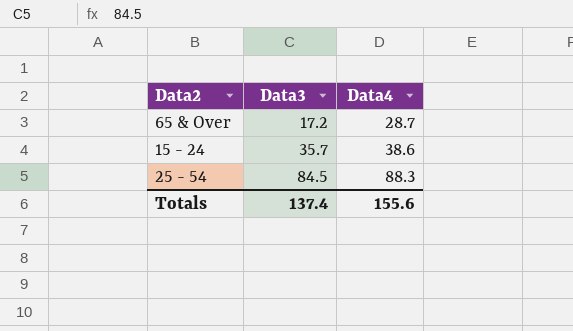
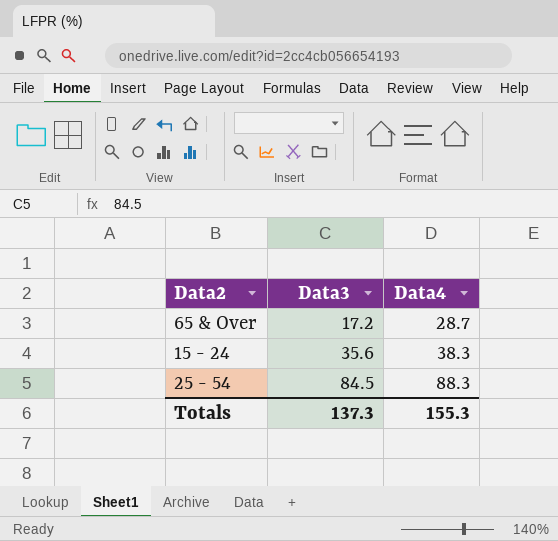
15 - 24 | Data3: 35.7 -> 35.6
15 - 24 | Data4: 38.6 -> 38.3
Totals | Data3: 137.4 -> 137.3
Totals | Data4: 155.6 -> 155.3

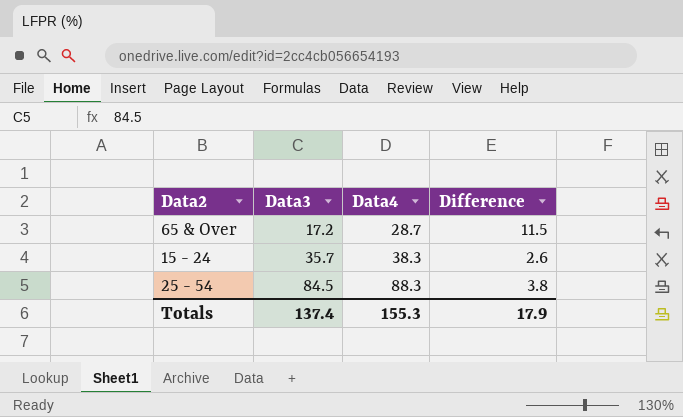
column Difference | formula: none -> [Data4] - [Data3]
15 - 24 | Data3: 35.6 -> 35.7
Totals | Data3: 137.3 -> 137.4

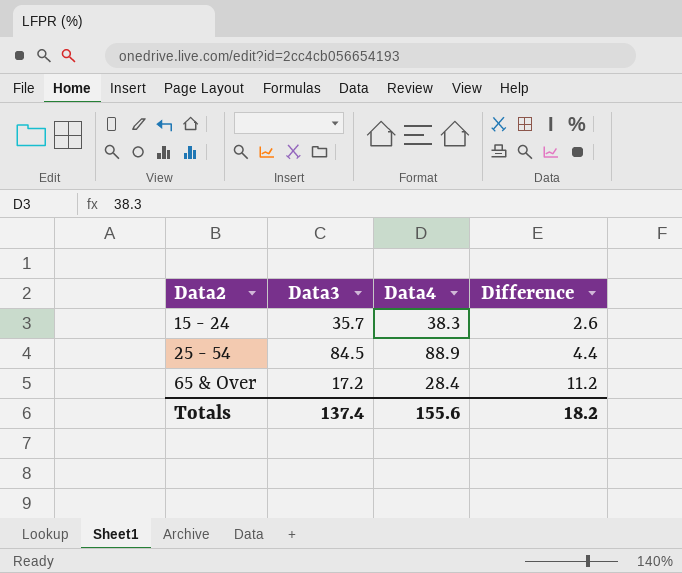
row order: Data3 ascending -> Data2 ascending
25 - 54 | Data4: 88.3 -> 88.9
25 - 54 | Difference: 3.8 -> 4.4
65 & Over | Data4: 28.7 -> 28.4
65 & Over | Difference: 11.5 -> 11.2
Totals | Data4: 155.3 -> 155.6
Totals | Difference: 17.9 -> 18.2

